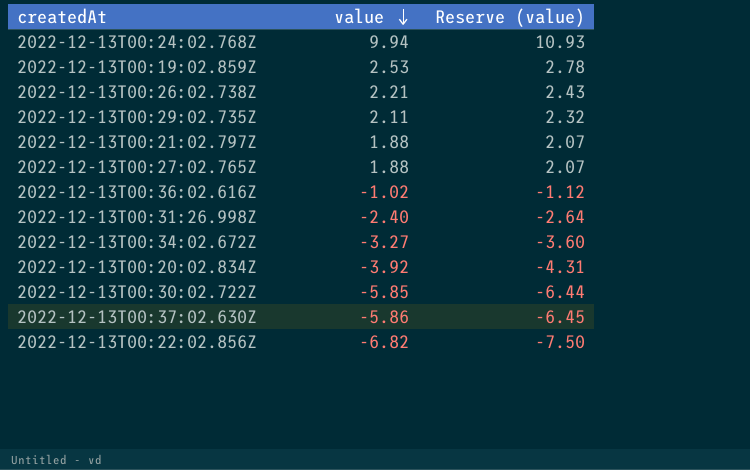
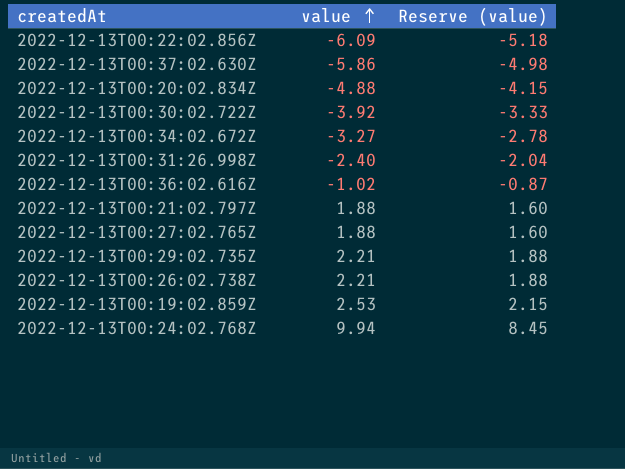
row order: value descending -> value ascending
column Reserve (value) | formula: [value] * 1.1 -> [value] * 0.85
2022-12-13T00:22:02.856Z | value: -6.82 -> -6.09
2022-12-13T00:20:02.834Z | value: -3.92 -> -4.88
2022-12-13T00:30:02.722Z | value: -5.85 -> -3.92
2022-12-13T00:29:02.735Z | value: 2.11 -> 2.21

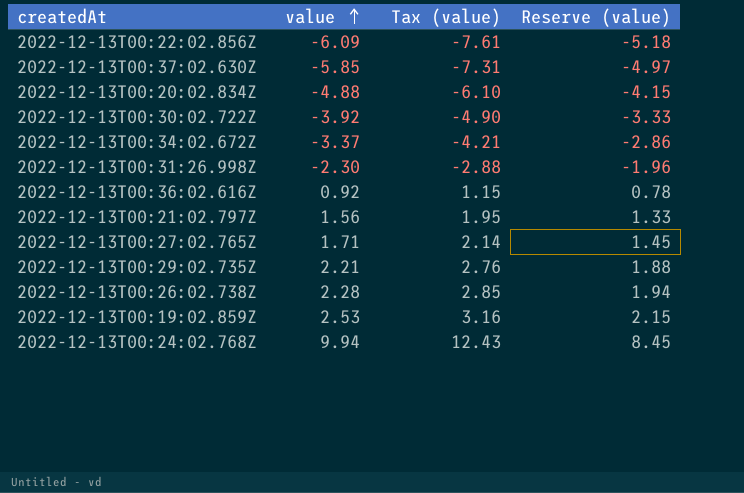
column Tax (value) | formula: none -> [value] * 1.25
2022-12-13T00:37:02.630Z | value: -5.86 -> -5.85
2022-12-13T00:37:02.630Z | Reserve (value): -4.98 -> -4.97
2022-12-13T00:34:02.672Z | value: -3.27 -> -3.37
2022-12-13T00:34:02.672Z | Reserve (value): -2.78 -> -2.86
2022-12-13T00:31:26.998Z | value: -2.40 -> -2.30
2022-12-13T00:31:26.998Z | Reserve (value): -2.04 -> -1.96
2022-12-13T00:36:02.616Z | value: -1.02 -> 0.92
2022-12-13T00:36:02.616Z | Reserve (value): -0.87 -> 0.78
2022-12-13T00:21:02.797Z | value: 1.88 -> 1.56
2022-12-13T00:21:02.797Z | Reserve (value): 1.60 -> 1.33
2022-12-13T00:27:02.765Z | value: 1.88 -> 1.71
2022-12-13T00:27:02.765Z | Reserve (value): 1.60 -> 1.45
2022-12-13T00:26:02.738Z | value: 2.21 -> 2.28
2022-12-13T00:26:02.738Z | Reserve (value): 1.88 -> 1.94

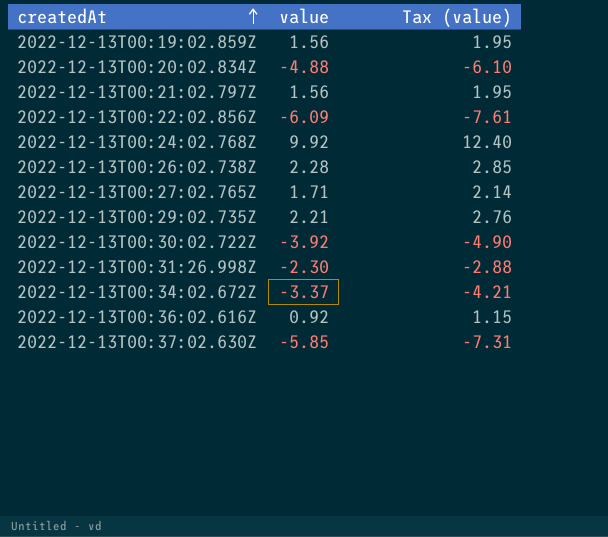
row order: value ascending -> createdAt ascending
column Reserve (value) | formula: [value] * 0.85 -> none
2022-12-13T00:19:02.859Z | value: 2.53 -> 1.56
2022-12-13T00:19:02.859Z | Tax (value): 3.16 -> 1.95
2022-12-13T00:24:02.768Z | value: 9.94 -> 9.92
2022-12-13T00:24:02.768Z | Tax (value): 12.43 -> 12.40

